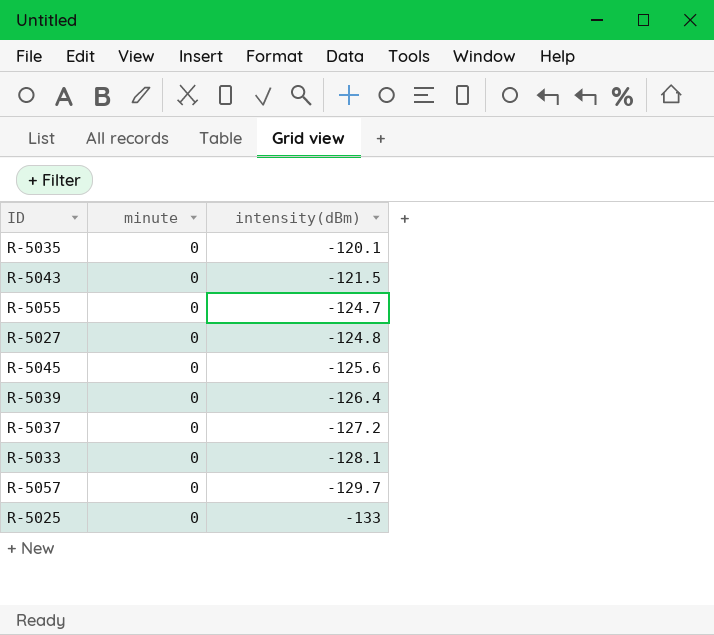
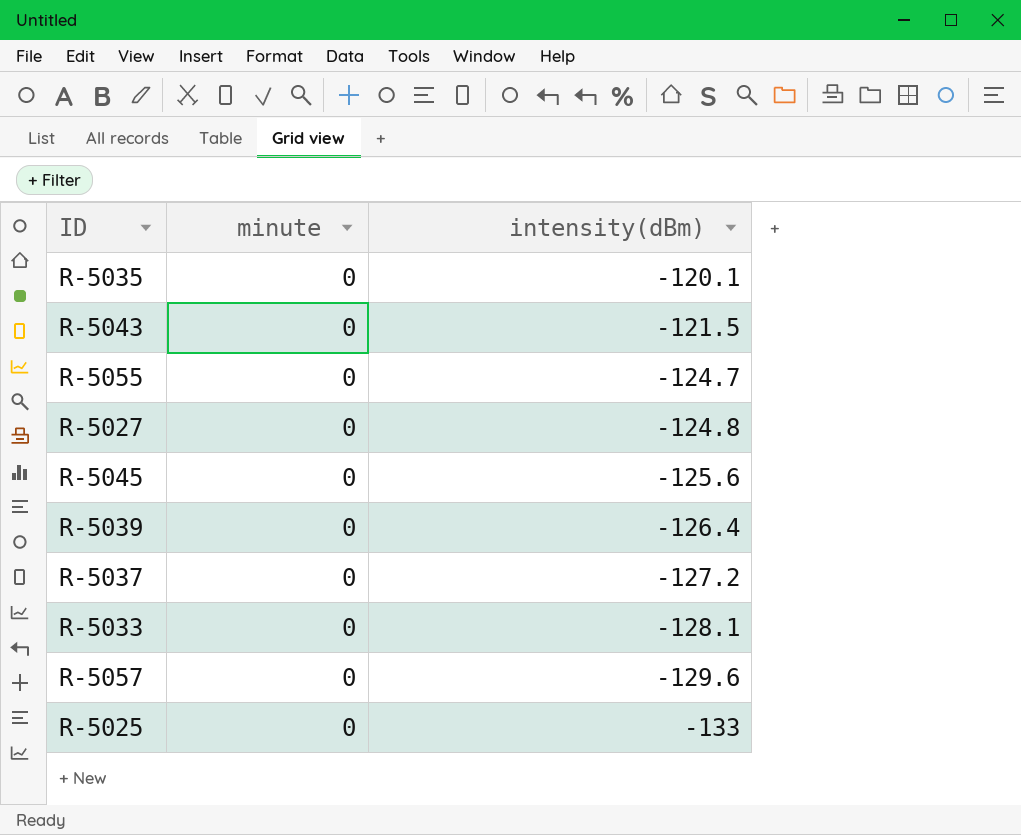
R-5057 | intensity(dBm): -129.7 -> -129.6

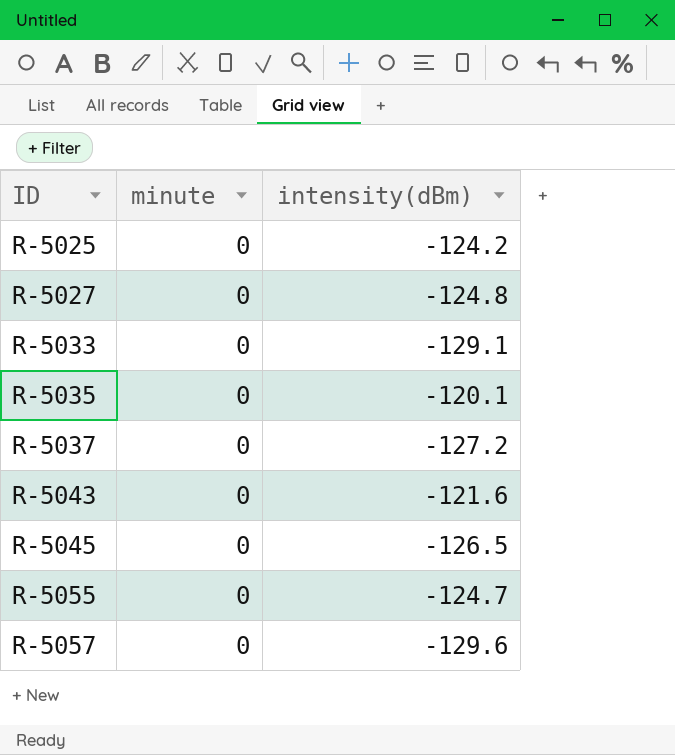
row order: intensity(dBm) descending -> ID ascending
row R-5039: 0 | -126.4 -> none
R-5025 | intensity(dBm): -133 -> -124.2
R-5033 | intensity(dBm): -128.1 -> -129.1
R-5043 | intensity(dBm): -121.5 -> -121.6
R-5045 | intensity(dBm): -125.6 -> -126.5

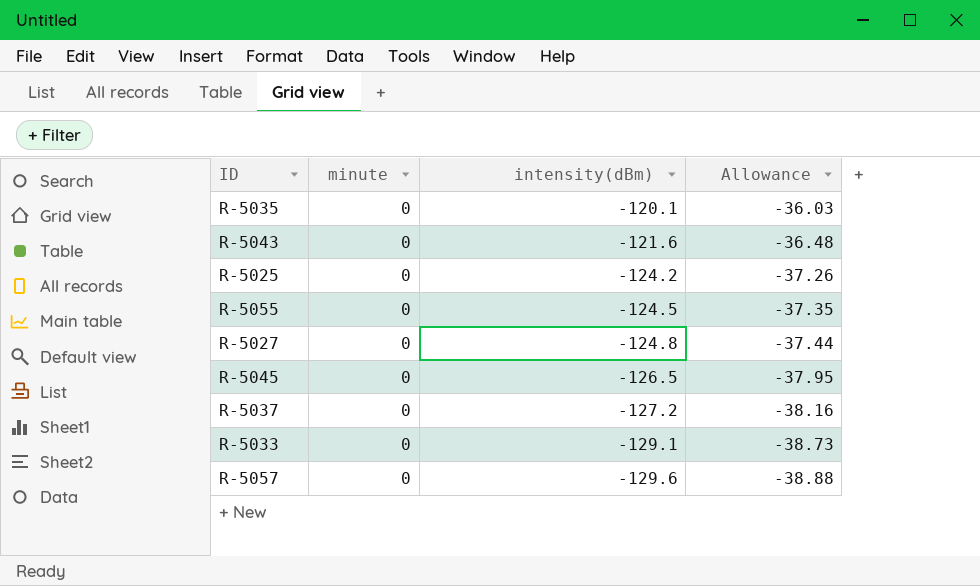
row order: ID ascending -> intensity(dBm) descending
column Allowance | formula: none -> [intensity(dBm)] * 0.3
R-5055 | intensity(dBm): -124.7 -> -124.5

